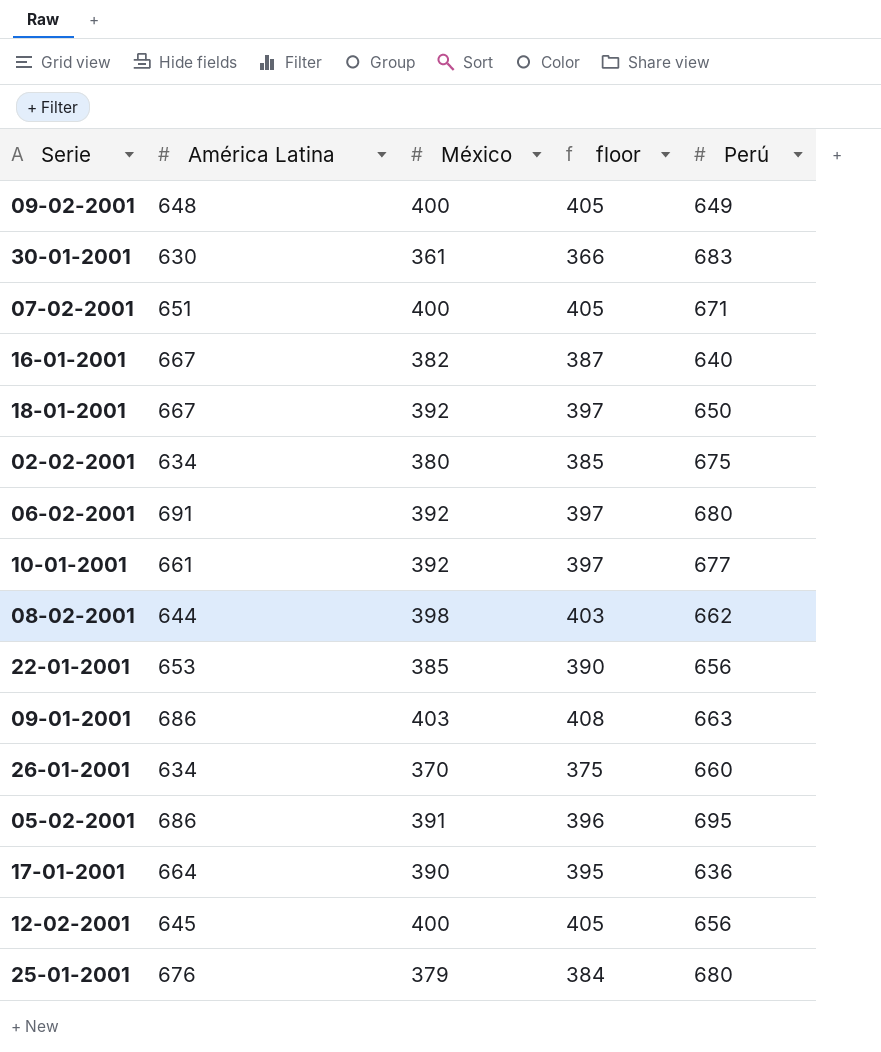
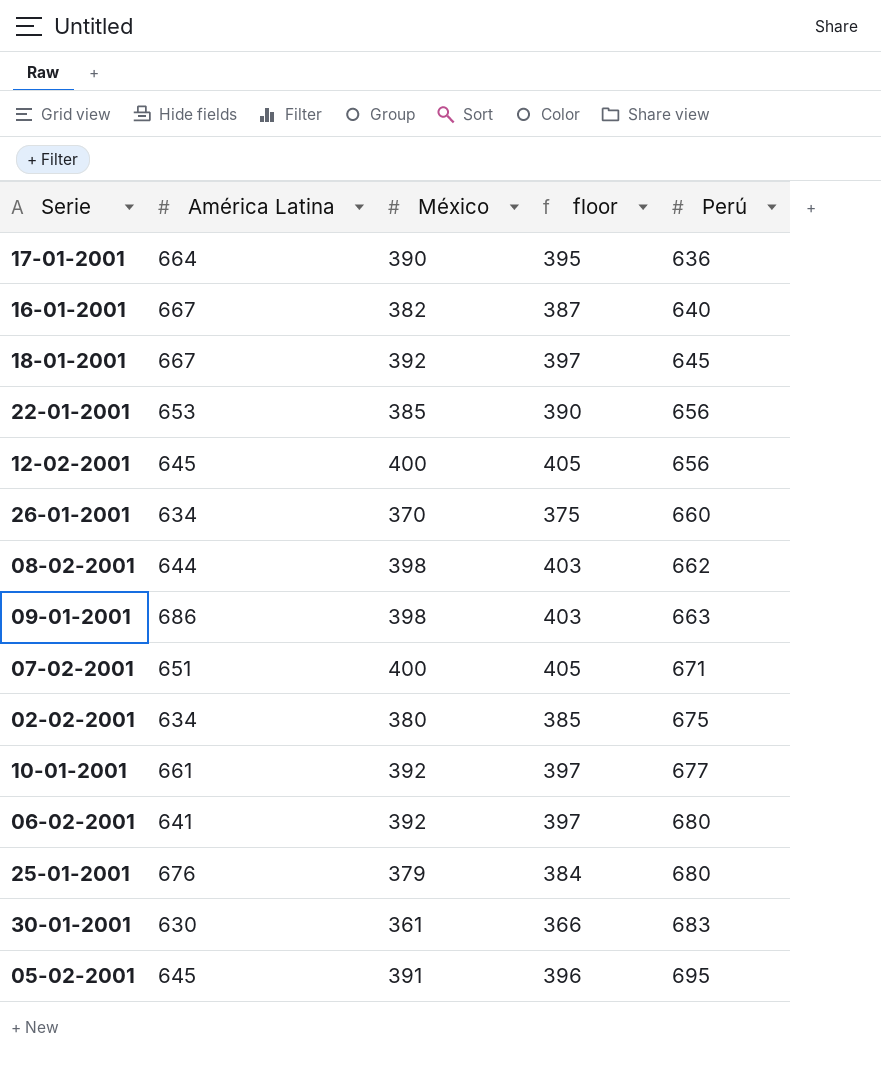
row order: none -> Perú ascending
row 09-02-2001: 648 | 400 | 405 | 649 -> none
18-01-2001 | Perú: 650 -> 645
09-01-2001 | México: 403 -> 398
09-01-2001 | floor: 408 -> 403
06-02-2001 | América Latina: 691 -> 641
05-02-2001 | América Latina: 686 -> 645

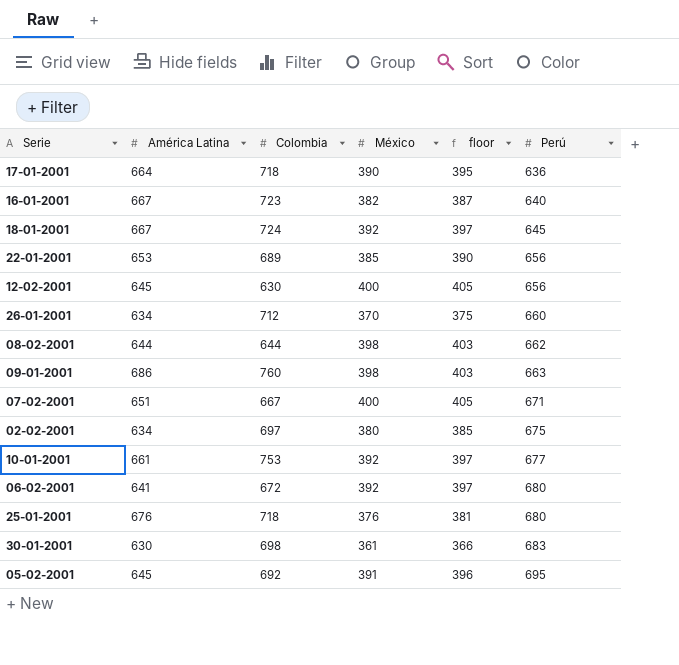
column Colombia | position: none -> 3
25-01-2001 | México: 379 -> 376
25-01-2001 | floor: 384 -> 381

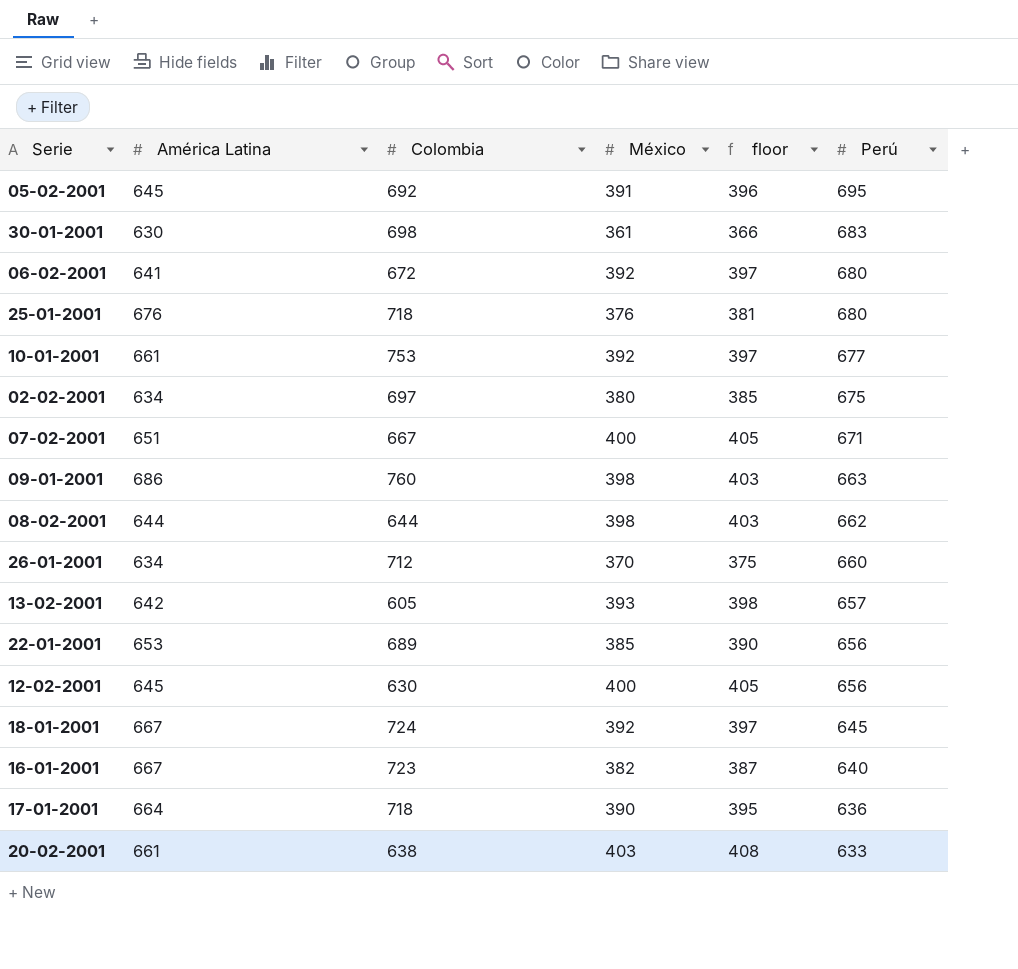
row order: Perú ascending -> Perú descending
row 13-02-2001: none -> 642 | 605 | 393 | 398 | 657
row 20-02-2001: none -> 661 | 638 | 403 | 408 | 633

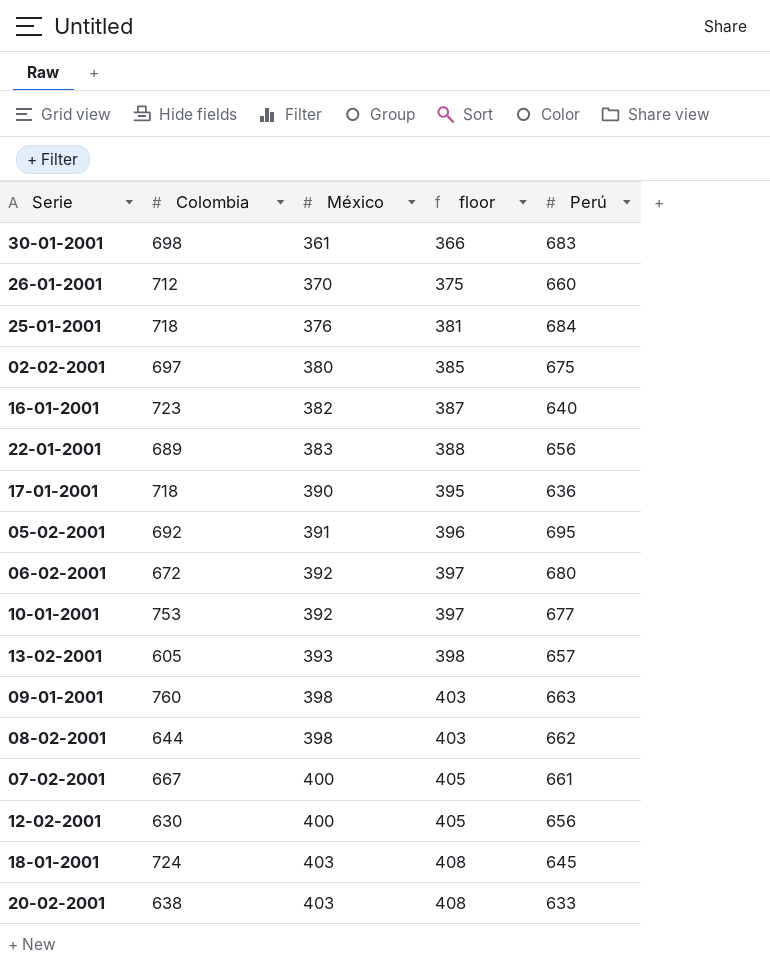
row order: Perú descending -> México ascending
column América Latina | position: 2 -> none
25-01-2001 | Perú: 680 -> 684
22-01-2001 | México: 385 -> 383
22-01-2001 | floor: 390 -> 388
07-02-2001 | Perú: 671 -> 661
18-01-2001 | México: 392 -> 403
18-01-2001 | floor: 397 -> 408

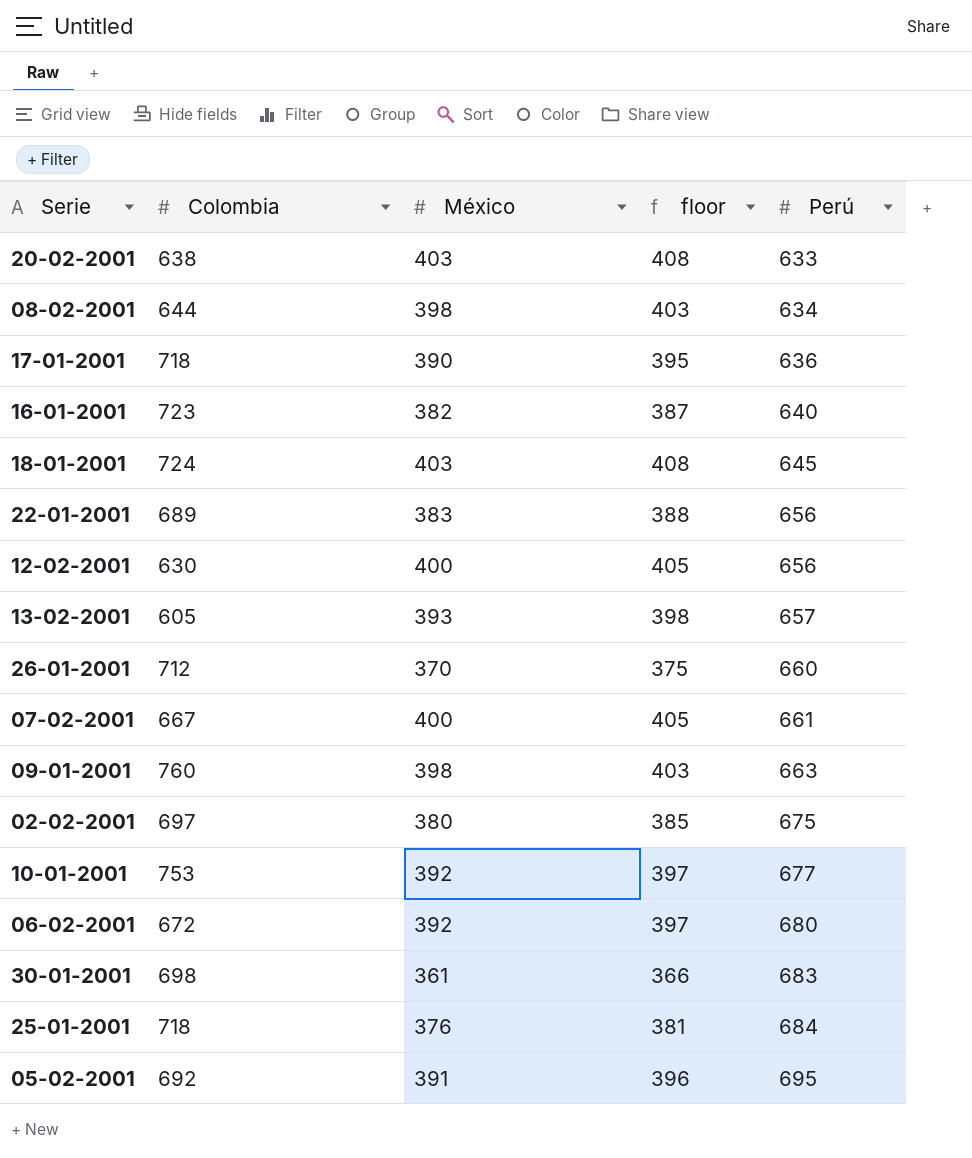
row order: México ascending -> Perú ascending
08-02-2001 | Perú: 662 -> 634

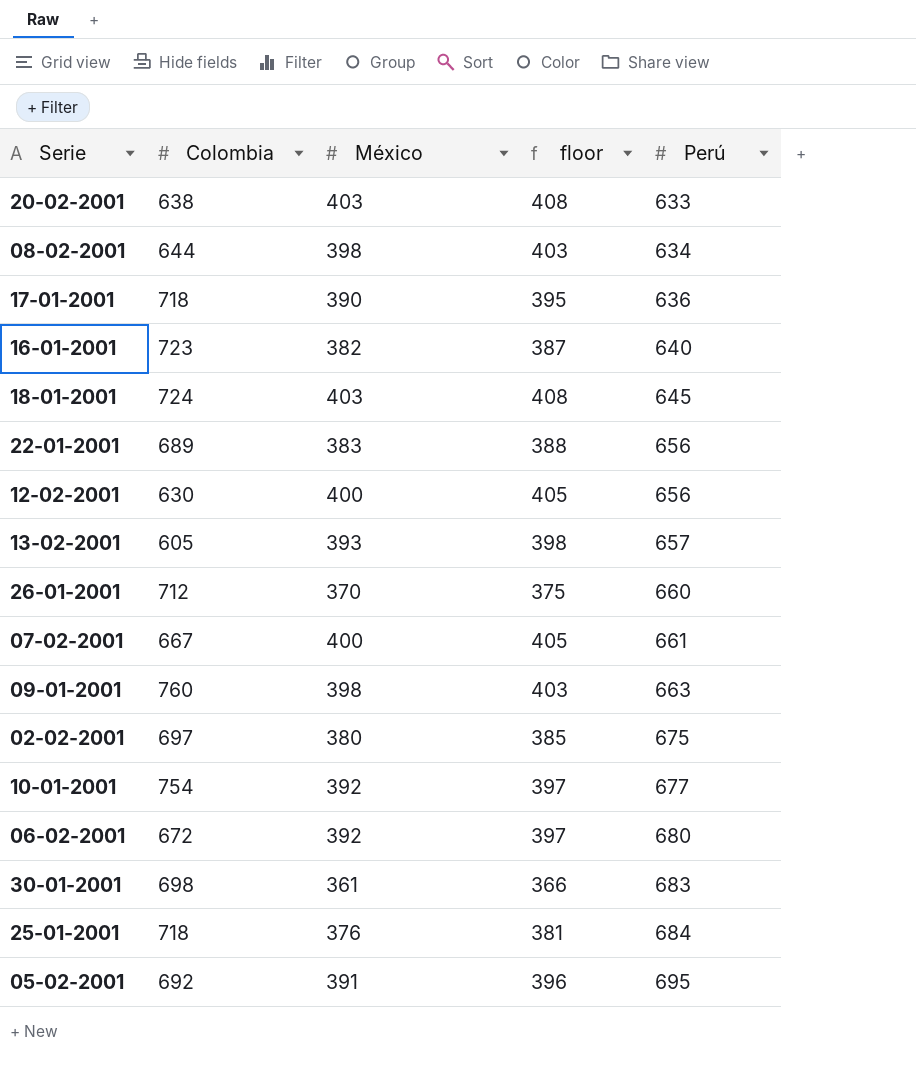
10-01-2001 | Colombia: 753 -> 754

